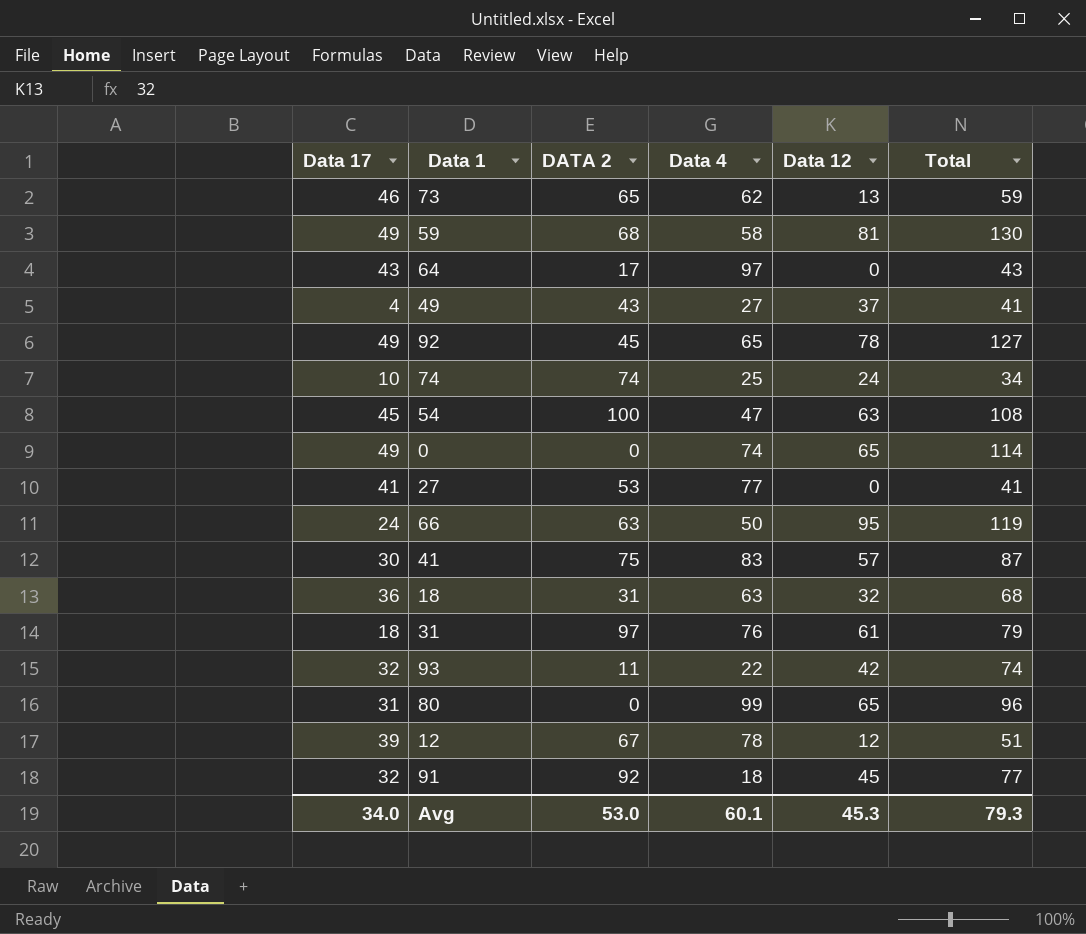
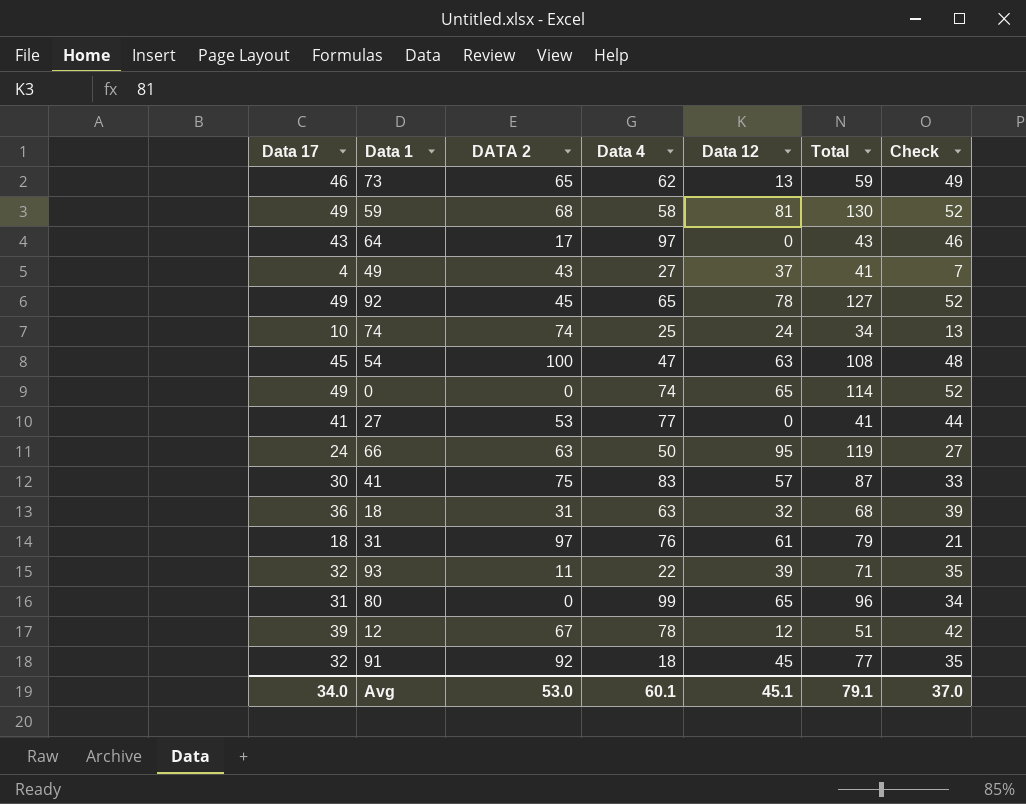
column Check | formula: none -> [Data 17] + 3
93 | Data 12: 42 -> 39
93 | Total: 74 -> 71
Avg | Data 12: 45.3 -> 45.1
Avg | Total: 79.3 -> 79.1

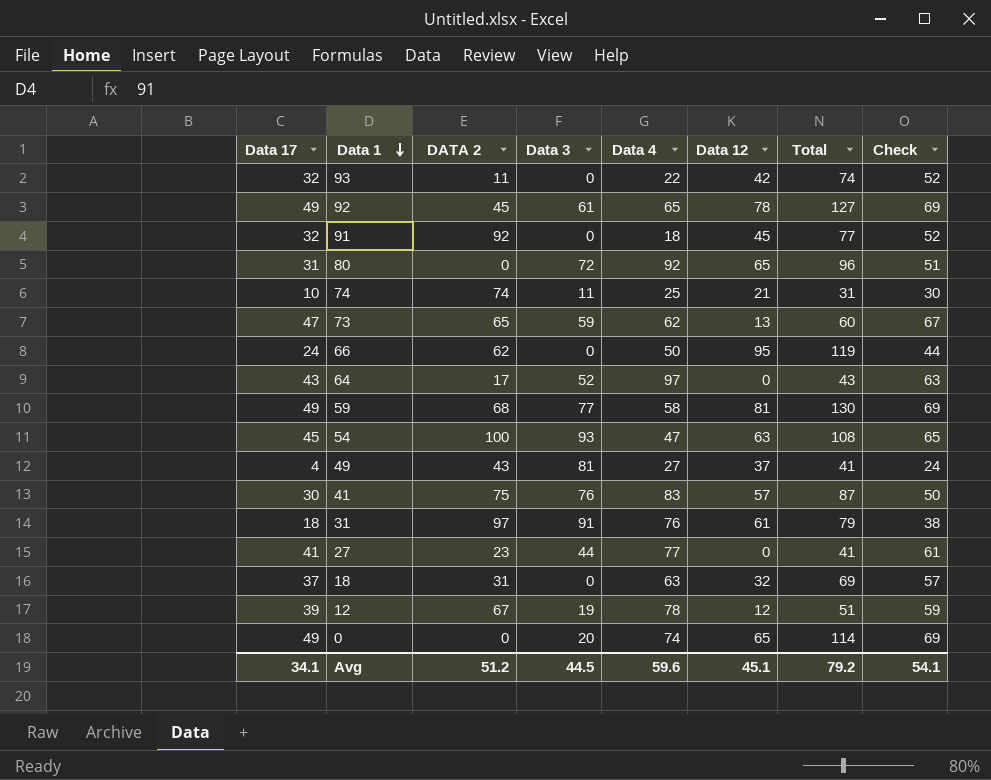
row order: none -> Data 1 descending
column Data 3 | position: none -> 4
column Check | formula: [Data 17] + 3 -> [Data 17] + 20
93 | Data 12: 39 -> 42
93 | Total: 71 -> 74
80 | Data 4: 99 -> 92
74 | Data 12: 24 -> 21
74 | Total: 34 -> 31
73 | Data 17: 46 -> 47
73 | Total: 59 -> 60
66 | DATA 2: 63 -> 62
27 | DATA 2: 53 -> 23
18 | Data 17: 36 -> 37
18 | Total: 68 -> 69
Avg | Data 17: 34.0 -> 34.1
Avg | DATA 2: 53.0 -> 51.2
Avg | Data 4: 60.1 -> 59.6
Avg | Total: 79.1 -> 79.2
Avg | Check: 37.0 -> 54.1

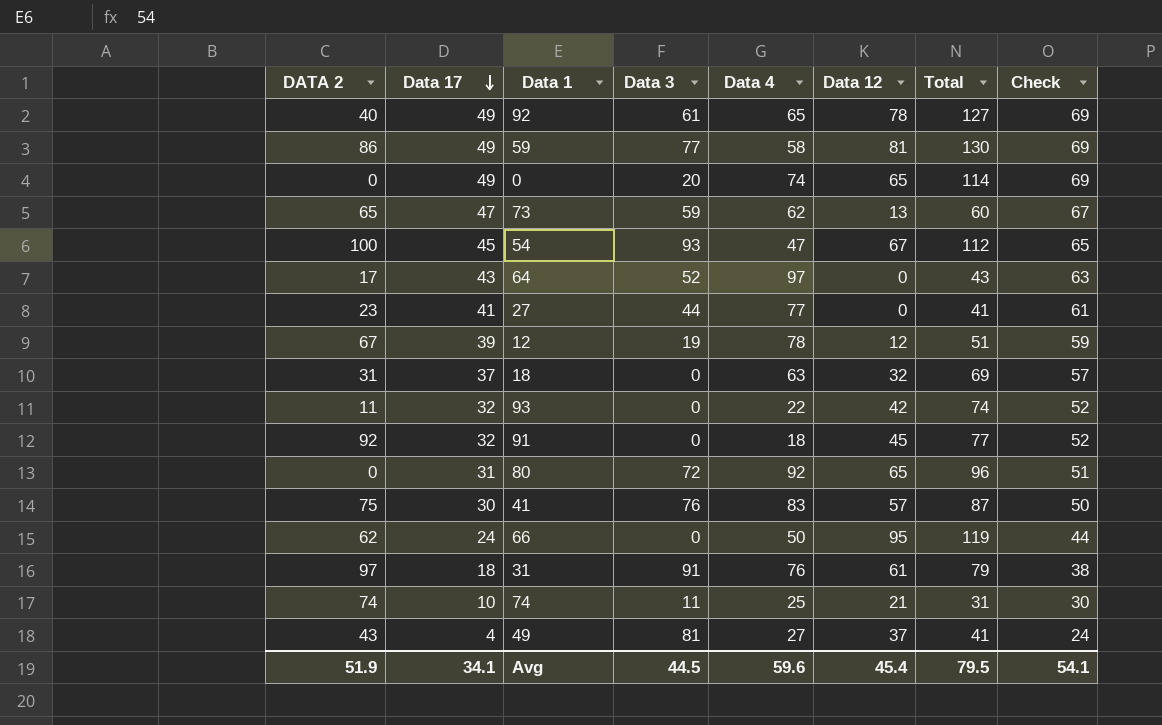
row order: Data 1 descending -> Data 17 descending
column DATA 2 | position: 3 -> 1
92 | DATA 2: 45 -> 40
59 | DATA 2: 68 -> 86
54 | Data 12: 63 -> 67
54 | Total: 108 -> 112
Avg | DATA 2: 51.2 -> 51.9
Avg | Data 12: 45.1 -> 45.4
Avg | Total: 79.2 -> 79.5

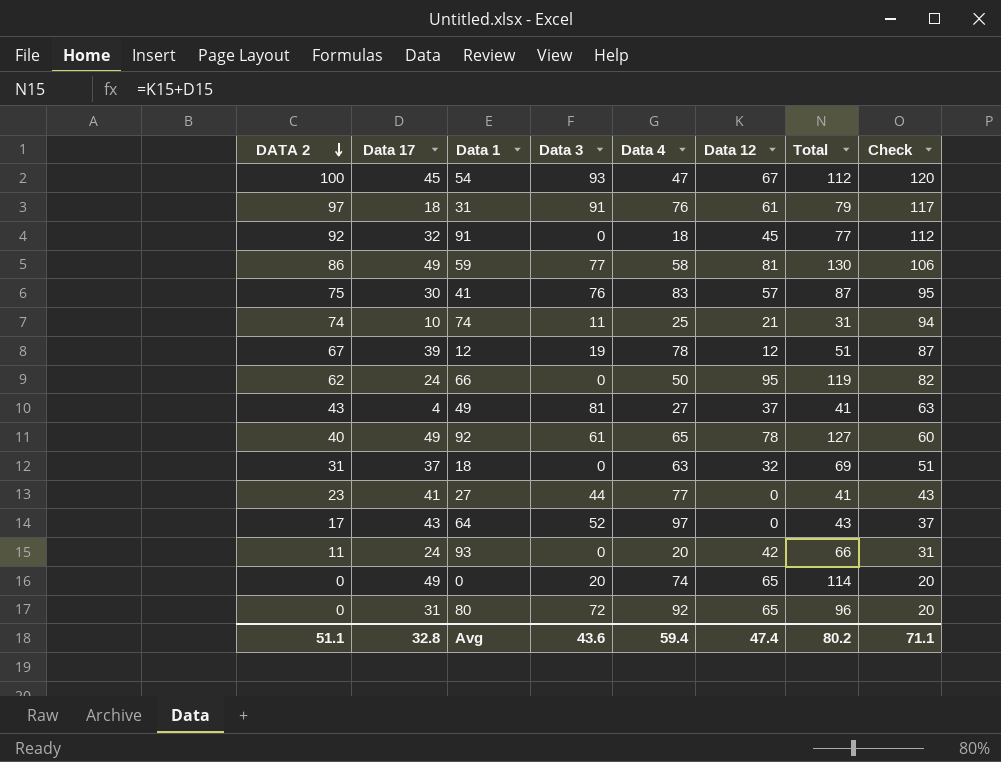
row order: Data 17 descending -> DATA 2 descending
column Check | formula: [Data 17] + 20 -> [DATA 2] + 20
row 73: 65 | 47 | 59 | 62 | 13 | 60 | 67 -> none
93 | Data 17: 32 -> 24
93 | Data 4: 22 -> 20
93 | Total: 74 -> 66
Avg | DATA 2: 51.9 -> 51.1
Avg | Data 17: 34.1 -> 32.8
Avg | Data 3: 44.5 -> 43.6
Avg | Data 4: 59.6 -> 59.4
Avg | Data 12: 45.4 -> 47.4
Avg | Total: 79.5 -> 80.2
Avg | Check: 54.1 -> 71.1

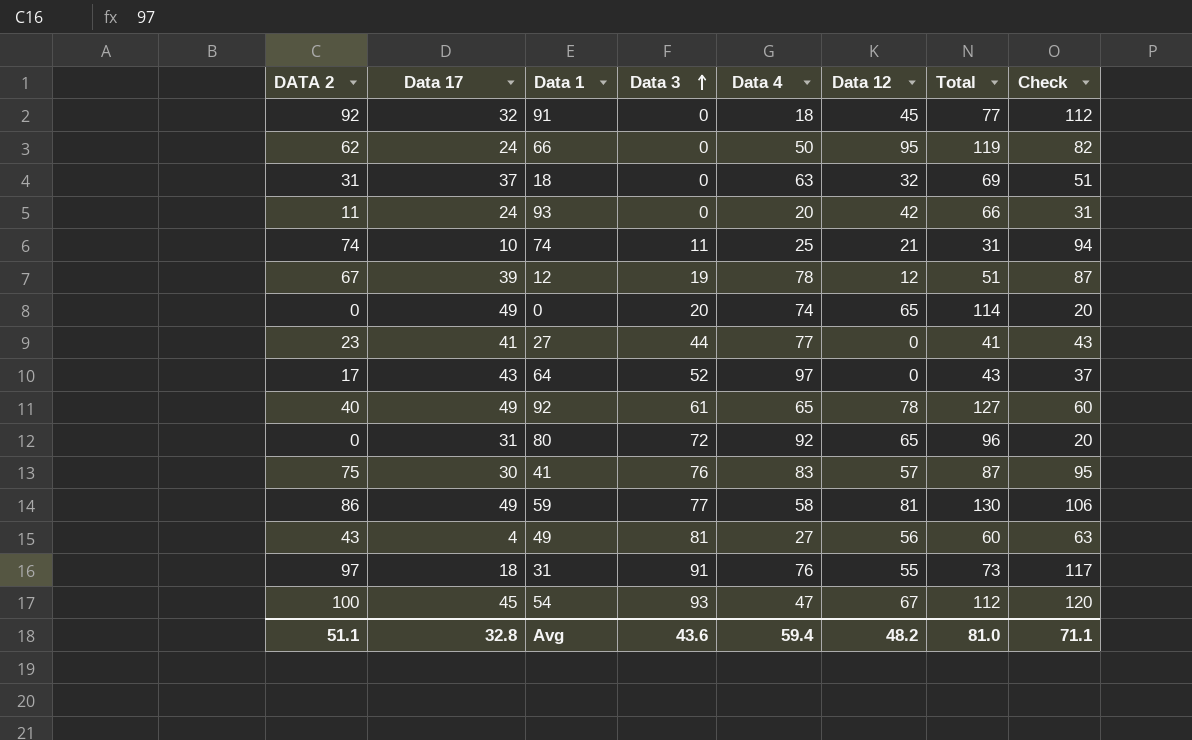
row order: DATA 2 descending -> Data 3 ascending
49 | Data 12: 37 -> 56
49 | Total: 41 -> 60
31 | Data 12: 61 -> 55
31 | Total: 79 -> 73
Avg | Data 12: 47.4 -> 48.2
Avg | Total: 80.2 -> 81.0

